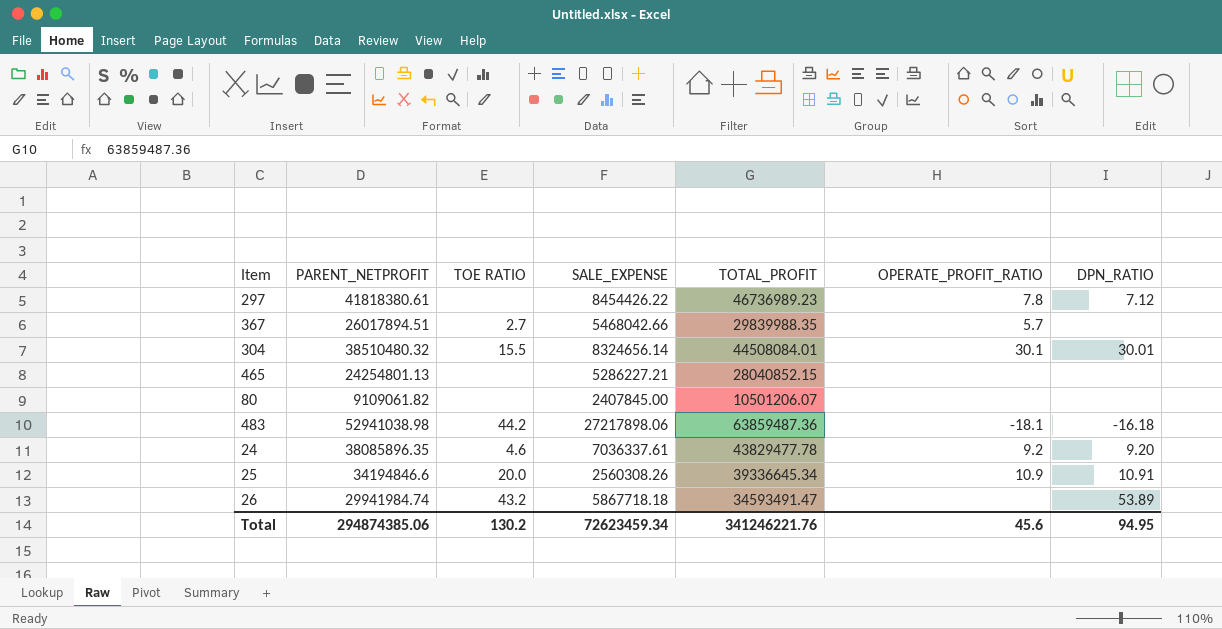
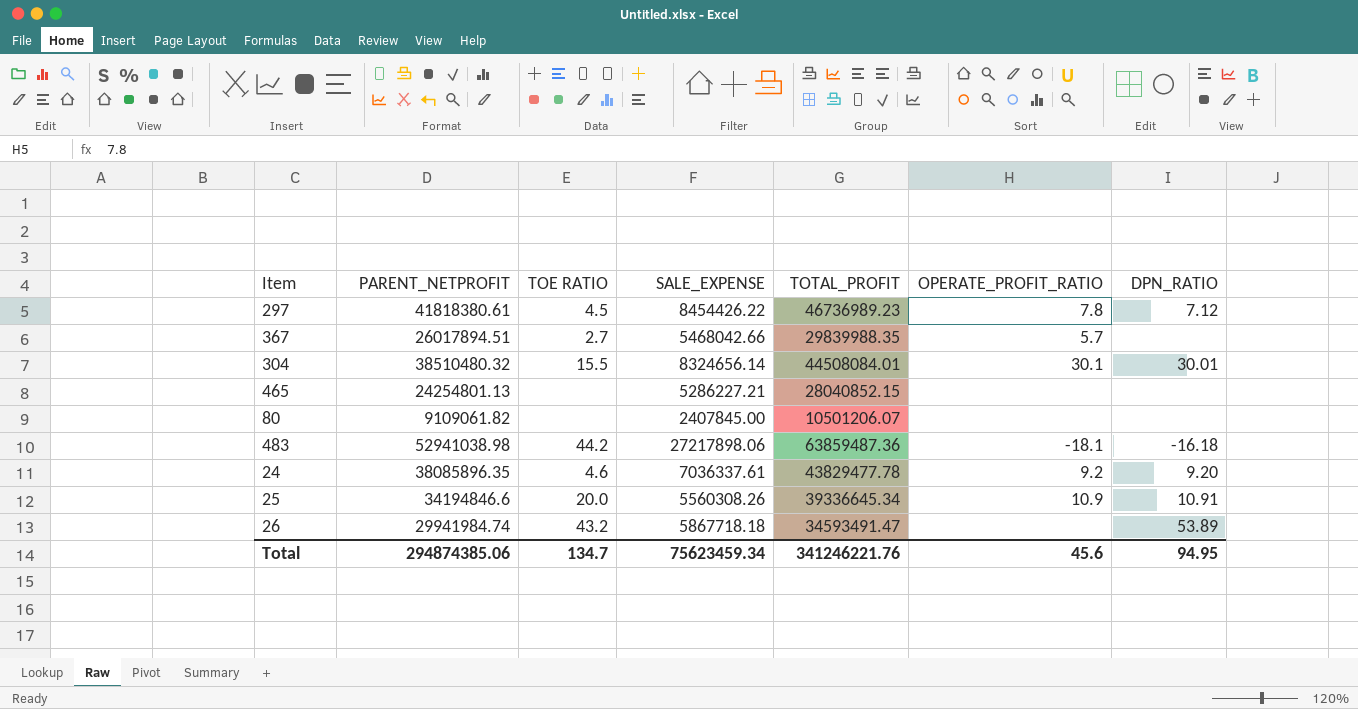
297 | TOE RATIO: none -> 4.5
25 | SALE_EXPENSE: 2560308.26 -> 5560308.26
Total | TOE RATIO: 130.2 -> 134.7
Total | SALE_EXPENSE: 72623459.34 -> 75623459.34

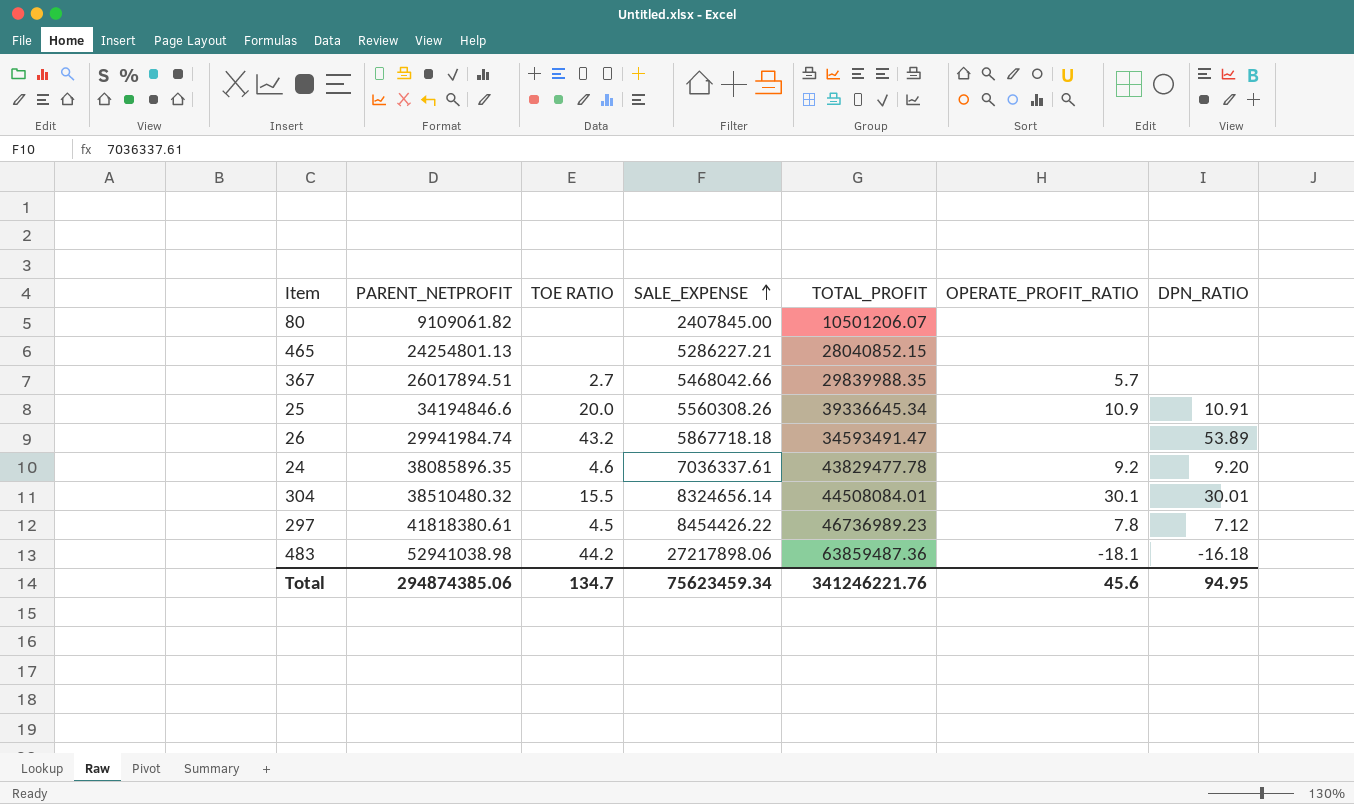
row order: none -> SALE_EXPENSE ascending

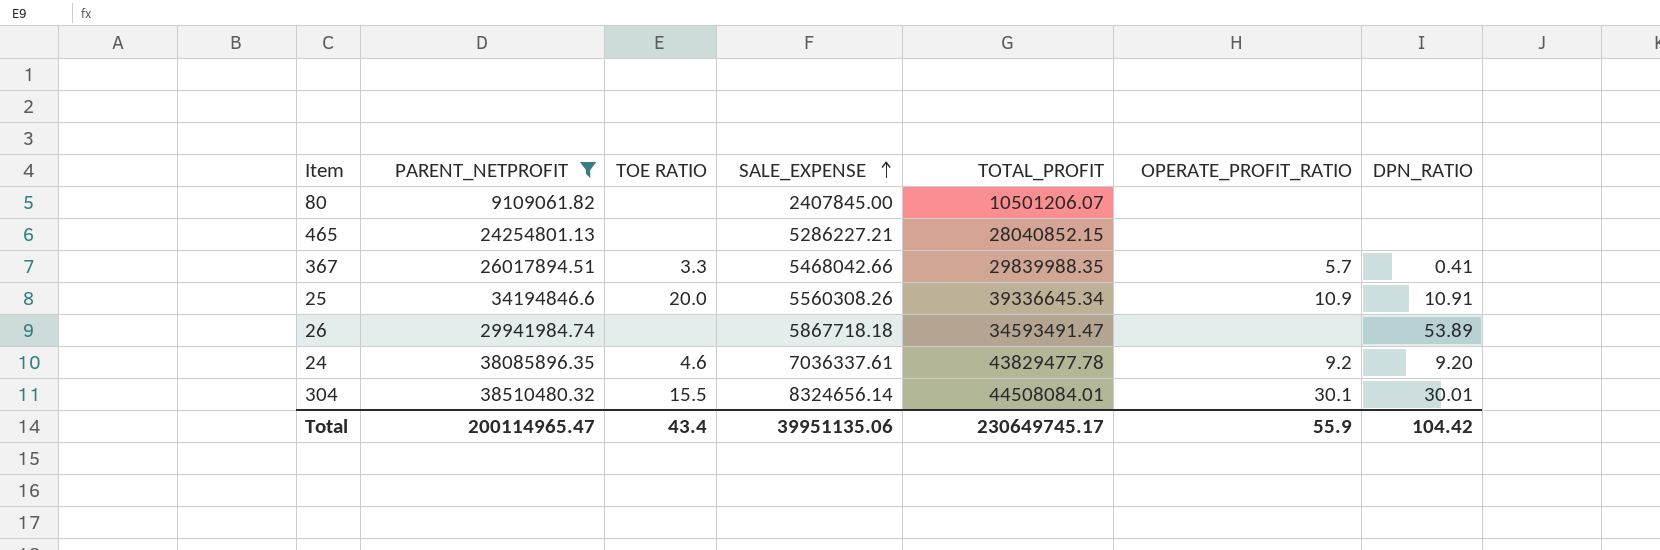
filter: none -> PARENT_NETPROFIT <= 38510480.32
367 | TOE RATIO: 2.7 -> 3.3
367 | DPN_RATIO: none -> 0.41
26 | TOE RATIO: 43.2 -> none
Total | PARENT_NETPROFIT: 294874385.06 -> 200114965.47
Total | TOE RATIO: 134.7 -> 43.4
Total | SALE_EXPENSE: 75623459.34 -> 39951135.06
Total | TOTAL_PROFIT: 341246221.76 -> 230649745.17
Total | OPERATE_PROFIT_RATIO: 45.6 -> 55.9
Total | DPN_RATIO: 94.95 -> 104.42

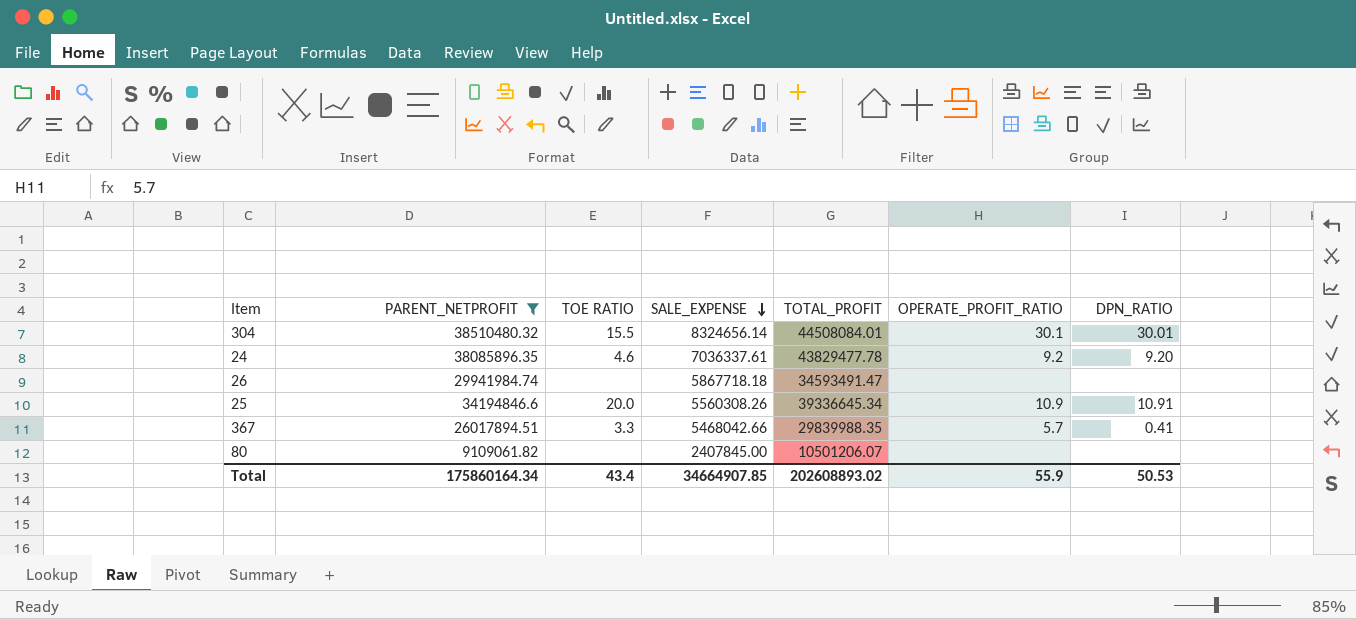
row order: SALE_EXPENSE ascending -> SALE_EXPENSE descending
row 465: 24254801.13 | none | 5286227.21 | 28040852.15 | none | none -> none
26 | DPN_RATIO: 53.89 -> none
Total | PARENT_NETPROFIT: 200114965.47 -> 175860164.34
Total | SALE_EXPENSE: 39951135.06 -> 34664907.85
Total | TOTAL_PROFIT: 230649745.17 -> 202608893.02
Total | DPN_RATIO: 104.42 -> 50.53

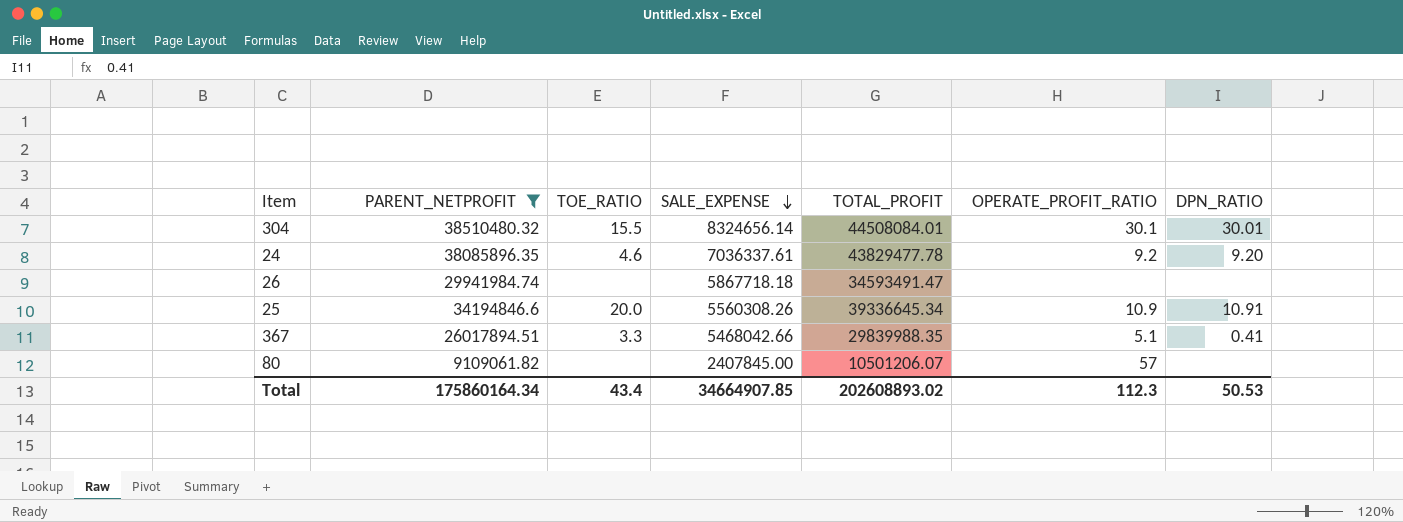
column name: TOE RATIO -> TOE_RATIO
367 | OPERATE_PROFIT_RATIO: 5.7 -> 5.1
80 | OPERATE_PROFIT_RATIO: none -> 57
Total | OPERATE_PROFIT_RATIO: 55.9 -> 112.3

